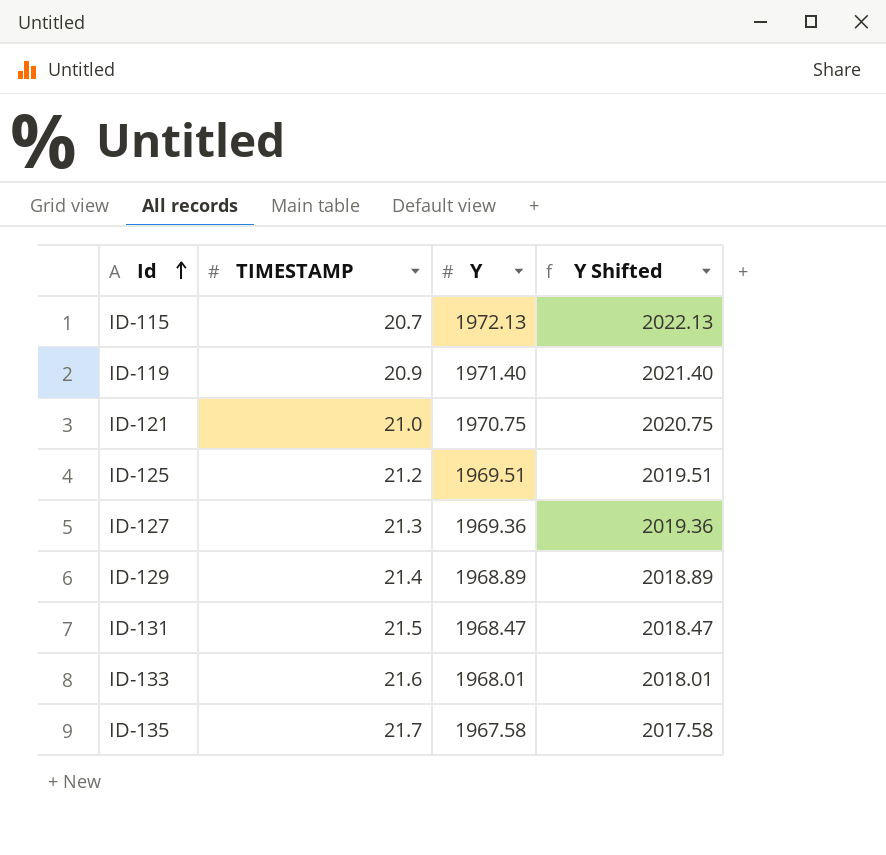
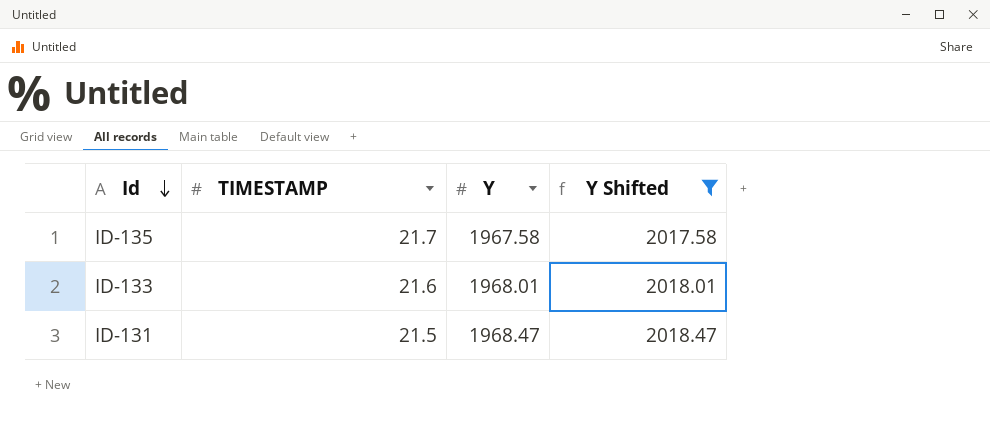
filter: none -> Y Shifted <= 2018.47
row order: Id ascending -> Id descending

